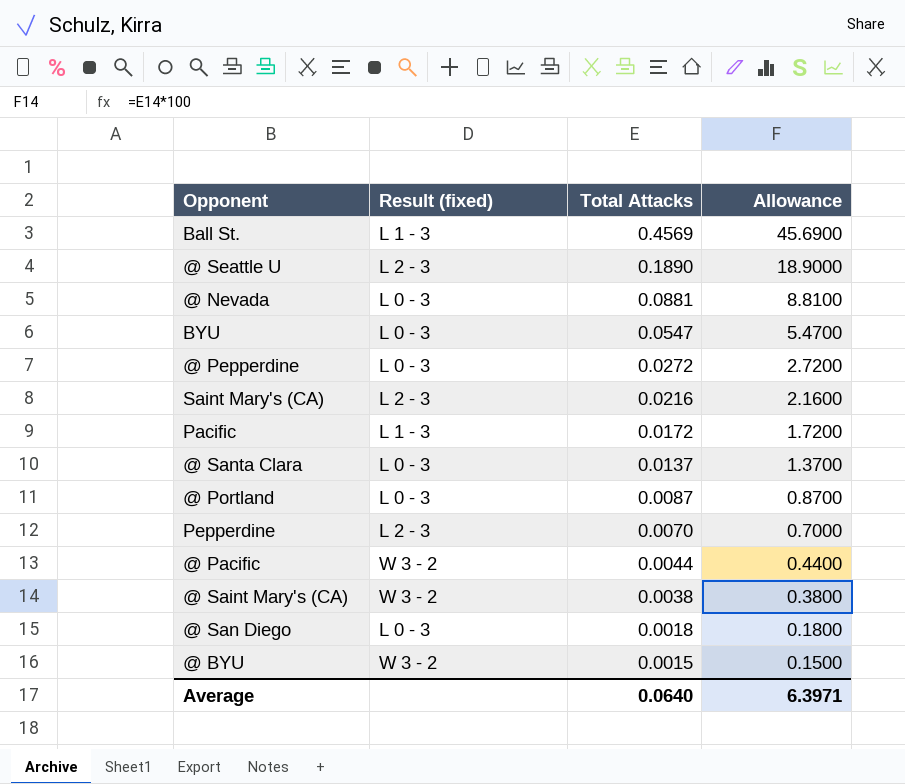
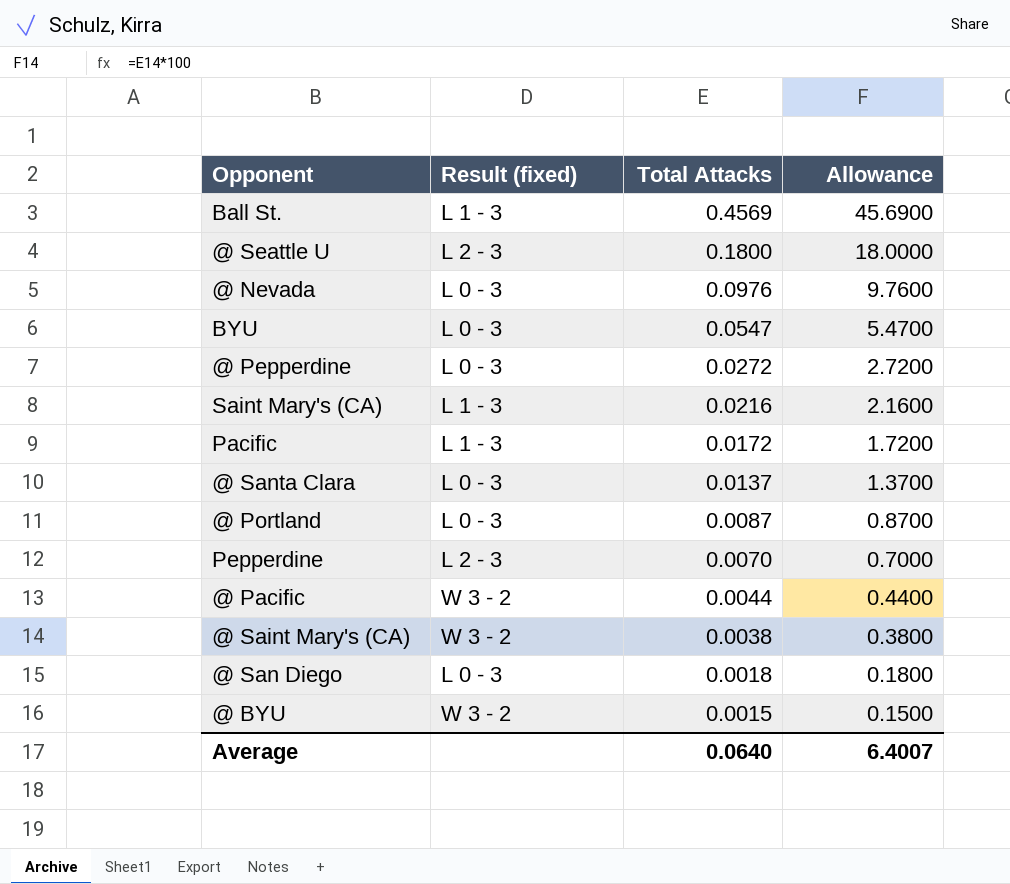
@ Seattle U | Total Attacks: 0.1890 -> 0.1800
@ Seattle U | Allowance: 18.9000 -> 18.0000
@ Nevada | Total Attacks: 0.0881 -> 0.0976
@ Nevada | Allowance: 8.8100 -> 9.7600
Saint Mary's (CA) | Result (fixed): L 2 - 3 -> L 1 - 3
Average | Allowance: 6.3971 -> 6.4007

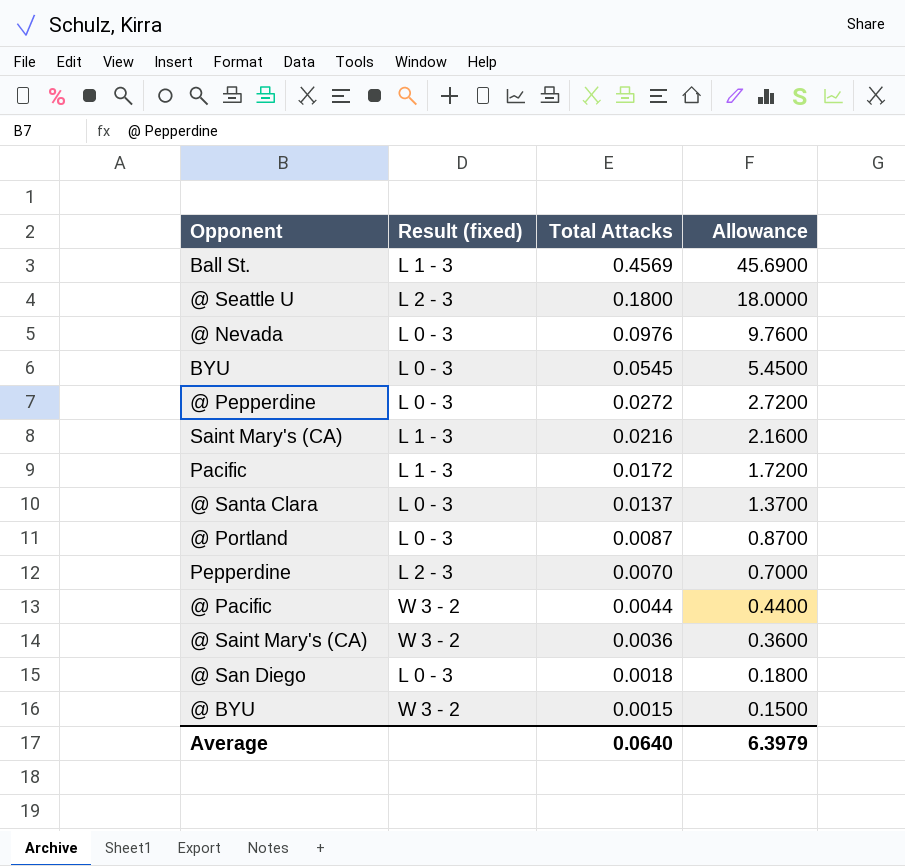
BYU | Total Attacks: 0.0547 -> 0.0545
BYU | Allowance: 5.4700 -> 5.4500
@ Saint Mary's (CA) | Total Attacks: 0.0038 -> 0.0036
@ Saint Mary's (CA) | Allowance: 0.3800 -> 0.3600
Average | Allowance: 6.4007 -> 6.3979

